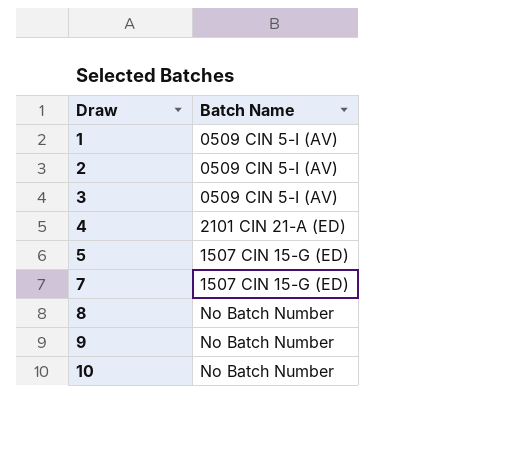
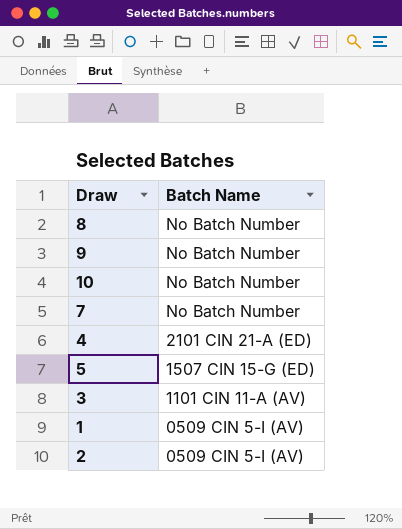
row order: Draw ascending -> Batch Name descending
7 | Batch Name: 1507 CIN 15-G (ED) -> No Batch Number
3 | Batch Name: 0509 CIN 5-I (AV) -> 1101 CIN 11-A (AV)

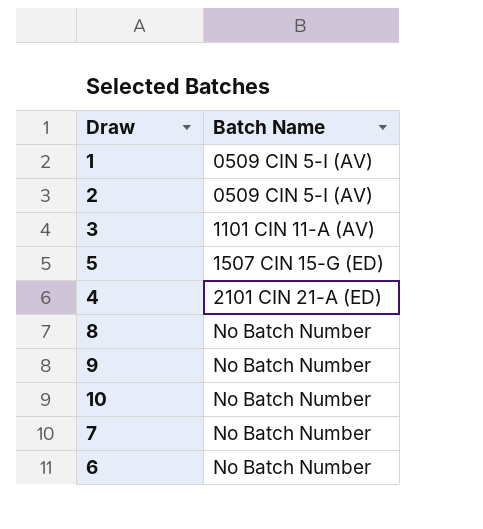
row order: Batch Name descending -> Batch Name ascending
row 6: none -> No Batch Number

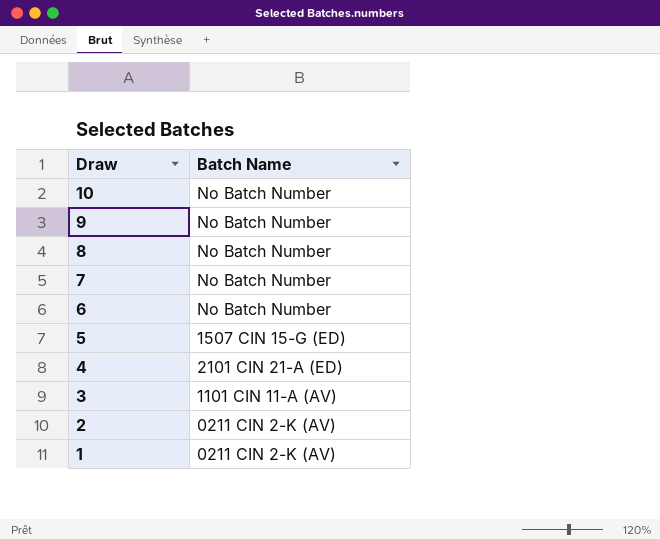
row order: Batch Name ascending -> Draw descending
2 | Batch Name: 0509 CIN 5-I (AV) -> 0211 CIN 2-K (AV)
1 | Batch Name: 0509 CIN 5-I (AV) -> 0211 CIN 2-K (AV)

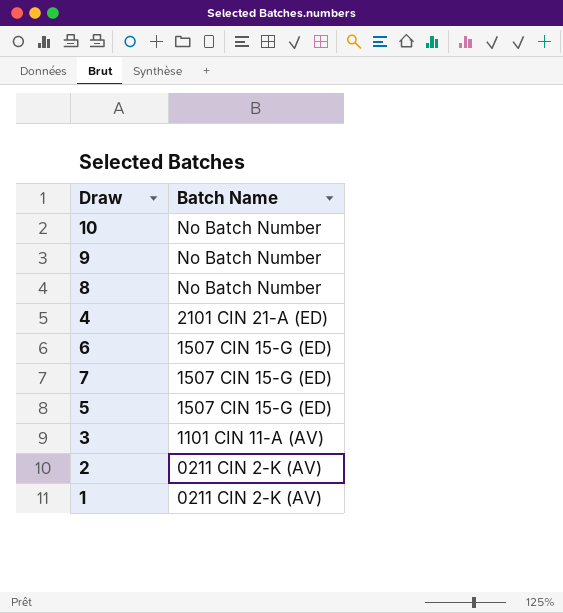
row order: Draw descending -> Batch Name descending
6 | Batch Name: No Batch Number -> 1507 CIN 15-G (ED)
7 | Batch Name: No Batch Number -> 1507 CIN 15-G (ED)

